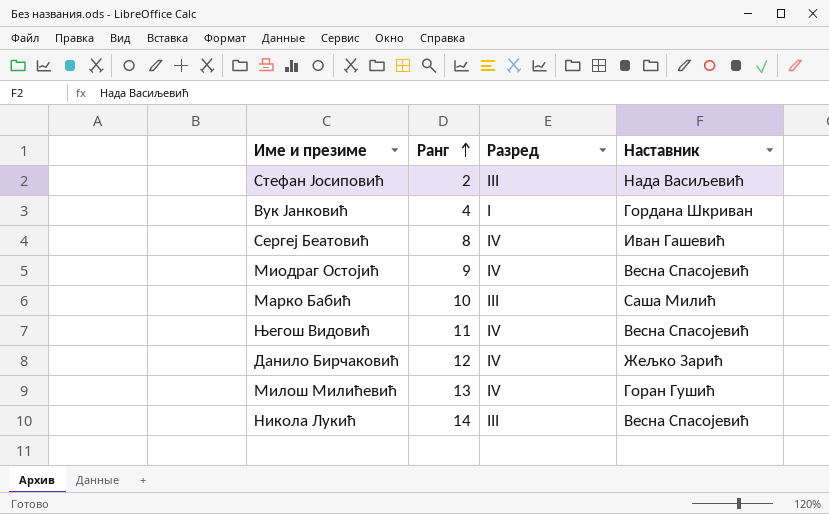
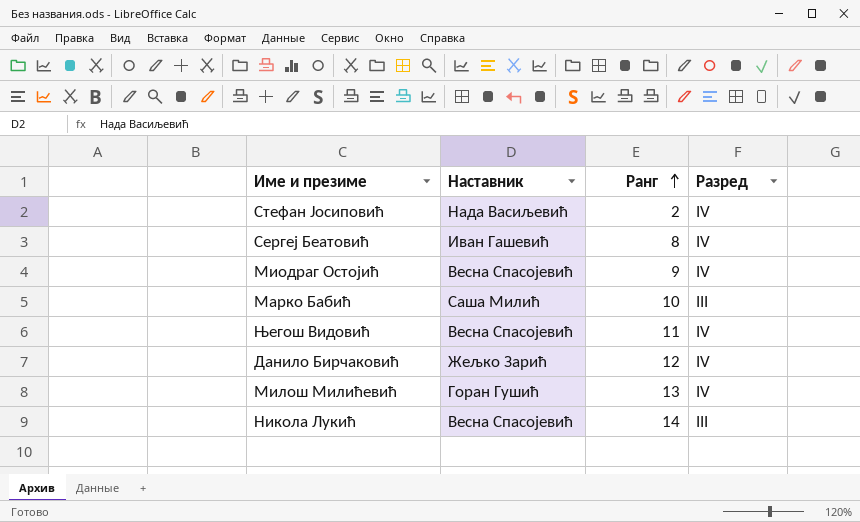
column Наставник | position: 4 -> 2
row Вук Јанковић: 4 | I | Гордана Шкриван -> none
Стефан Јосиповић | Разред: III -> IV

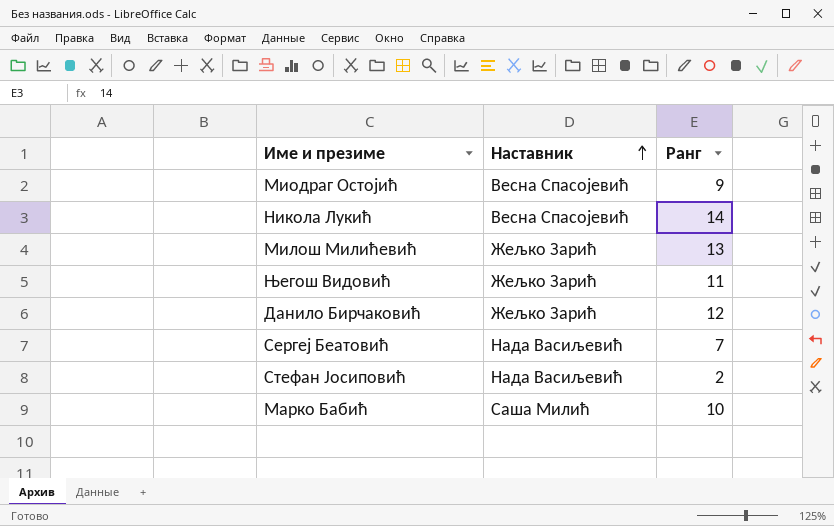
row order: Ранг ascending -> Наставник ascending
column Разред | position: 4 -> none
Милош Милићевић | Наставник: Горан Гушић -> Жељко Зарић
Његош Видовић | Наставник: Весна Спасојевић -> Жељко Зарић
Сергеј Беатовић | Наставник: Иван Гашевић -> Нада Васиљевић
Сергеј Беатовић | Ранг: 8 -> 7

